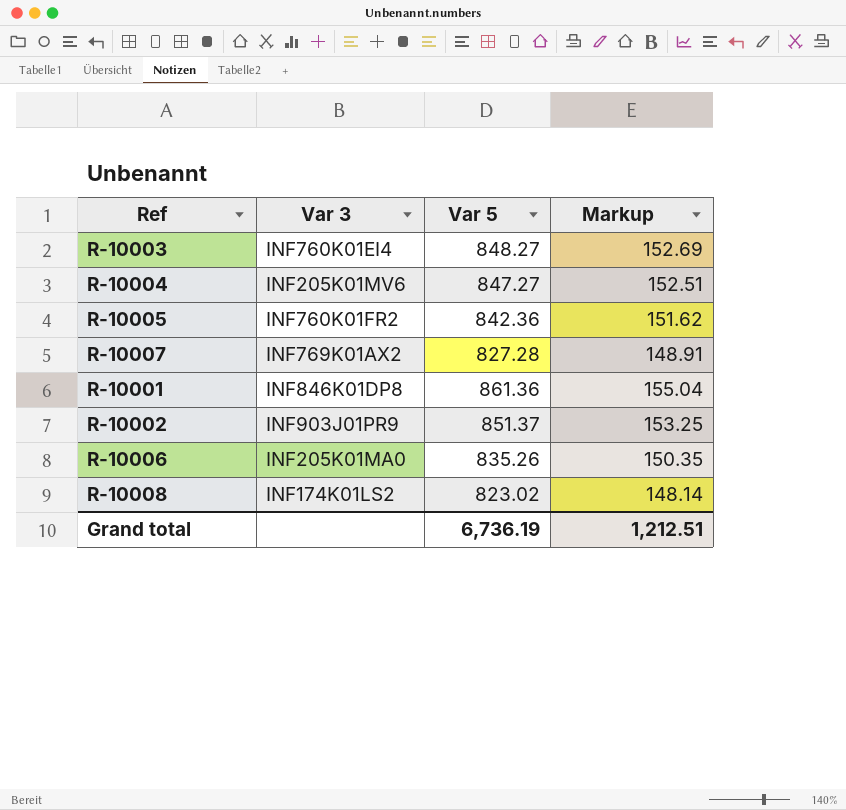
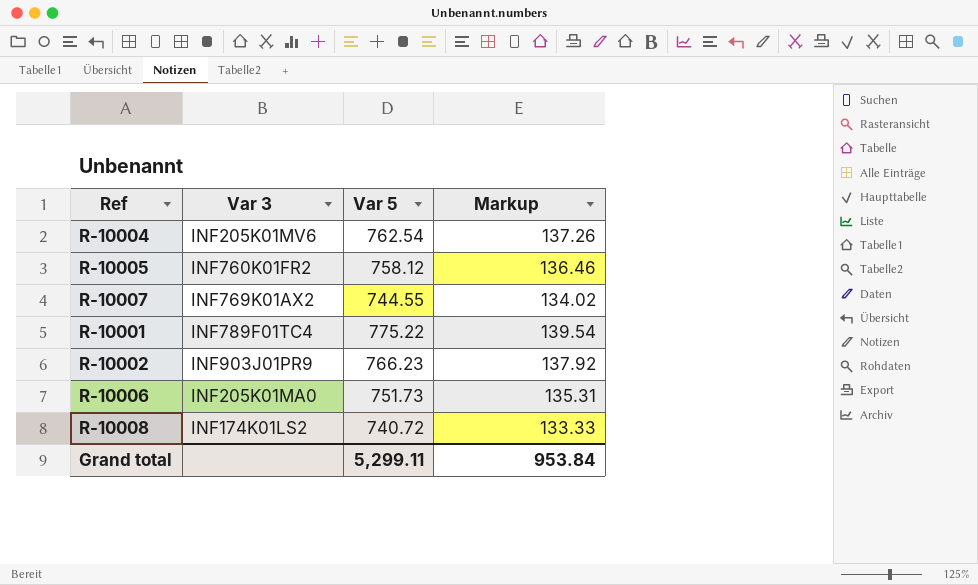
row R-10003: INF760K01EI4 | 848.27 | 152.69 -> none
R-10004 | Var 5: 847.27 -> 762.54
R-10004 | Markup: 152.51 -> 137.26
R-10005 | Var 5: 842.36 -> 758.12
R-10005 | Markup: 151.62 -> 136.46
R-10007 | Var 5: 827.28 -> 744.55
R-10007 | Markup: 148.91 -> 134.02
R-10001 | Var 3: INF846K01DP8 -> INF789F01TC4
R-10001 | Var 5: 861.36 -> 775.22
R-10001 | Markup: 155.04 -> 139.54
R-10002 | Var 5: 851.37 -> 766.23
R-10002 | Markup: 153.25 -> 137.92
R-10006 | Var 5: 835.26 -> 751.73
R-10006 | Markup: 150.35 -> 135.31
R-10008 | Var 5: 823.02 -> 740.72
R-10008 | Markup: 148.14 -> 133.33
Grand total | Var 5: 6,736.19 -> 5,299.11
Grand total | Markup: 1,212.51 -> 953.84

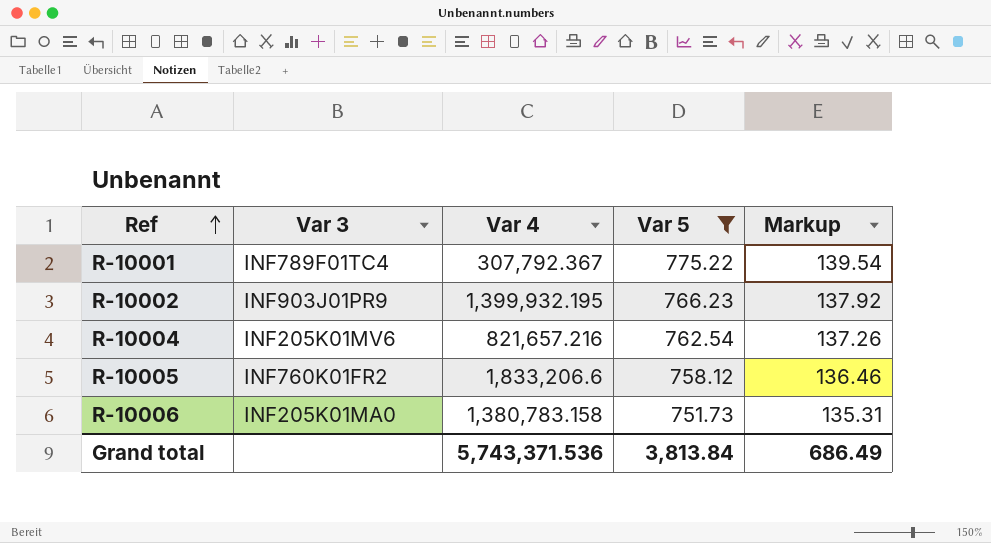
filter: none -> Var 5 >= 751.73
row order: none -> Ref ascending
column Var 4 | position: none -> 3
Grand total | Var 5: 5,299.11 -> 3,813.84
Grand total | Markup: 953.84 -> 686.49

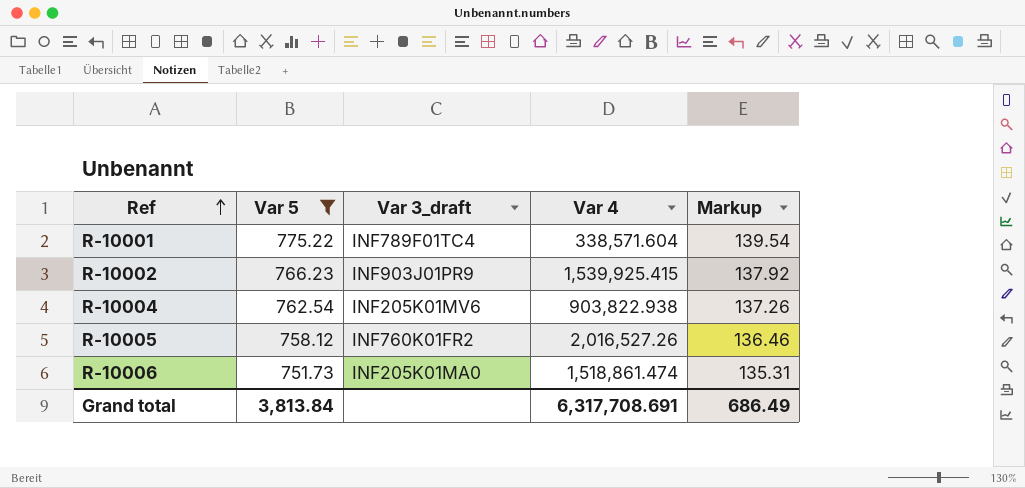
column Var 5 | position: 4 -> 2
column name: Var 3 -> Var 3_draft
R-10001 | Var 4: 307,792.367 -> 338,571.604
R-10002 | Var 4: 1,399,932.195 -> 1,539,925.415
R-10004 | Var 4: 821,657.216 -> 903,822.938
R-10005 | Var 4: 1,833,206.6 -> 2,016,527.26
R-10006 | Var 4: 1,380,783.158 -> 1,518,861.474
Grand total | Var 4: 5,743,371.536 -> 6,317,708.691

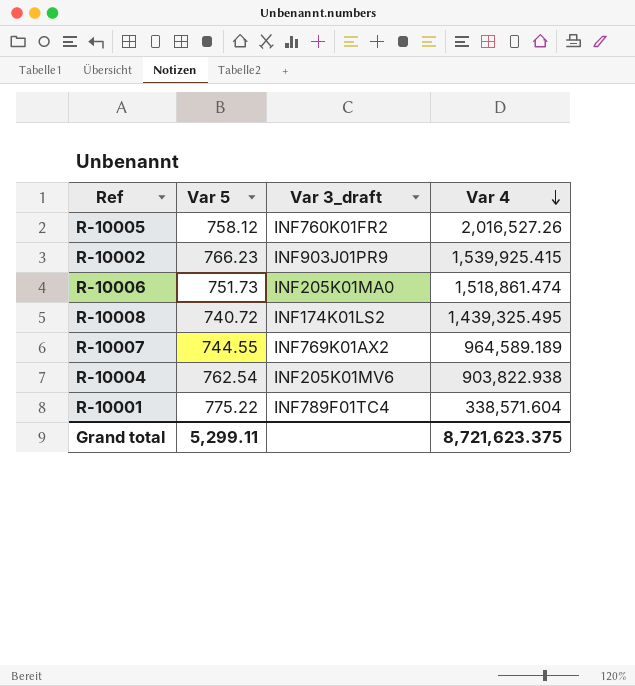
filter: Var 5 >= 751.73 -> none
row order: Ref ascending -> Var 4 descending
column Markup | formula: [Var 5] * 0.18 -> none
Grand total | Var 5: 3,813.84 -> 5,299.11
Grand total | Var 4: 6,317,708.691 -> 8,721,623.375

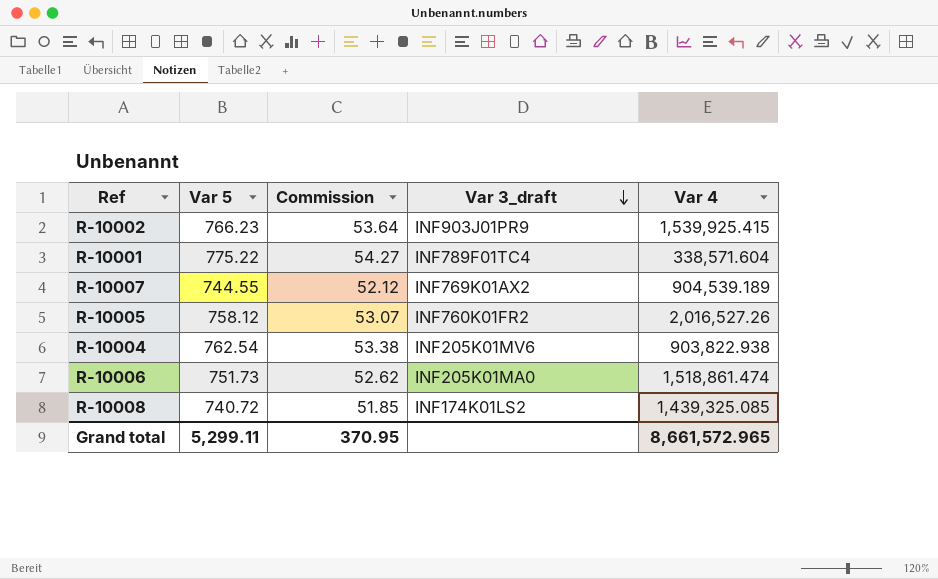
row order: Var 4 descending -> Var 3_draft descending
column Commission | formula: none -> [Var 5] * 0.07
R-10007 | Var 4: 964,589.189 -> 904,539.189
R-10008 | Var 4: 1,439,325.495 -> 1,439,325.085
Grand total | Var 4: 8,721,623.375 -> 8,661,572.965

